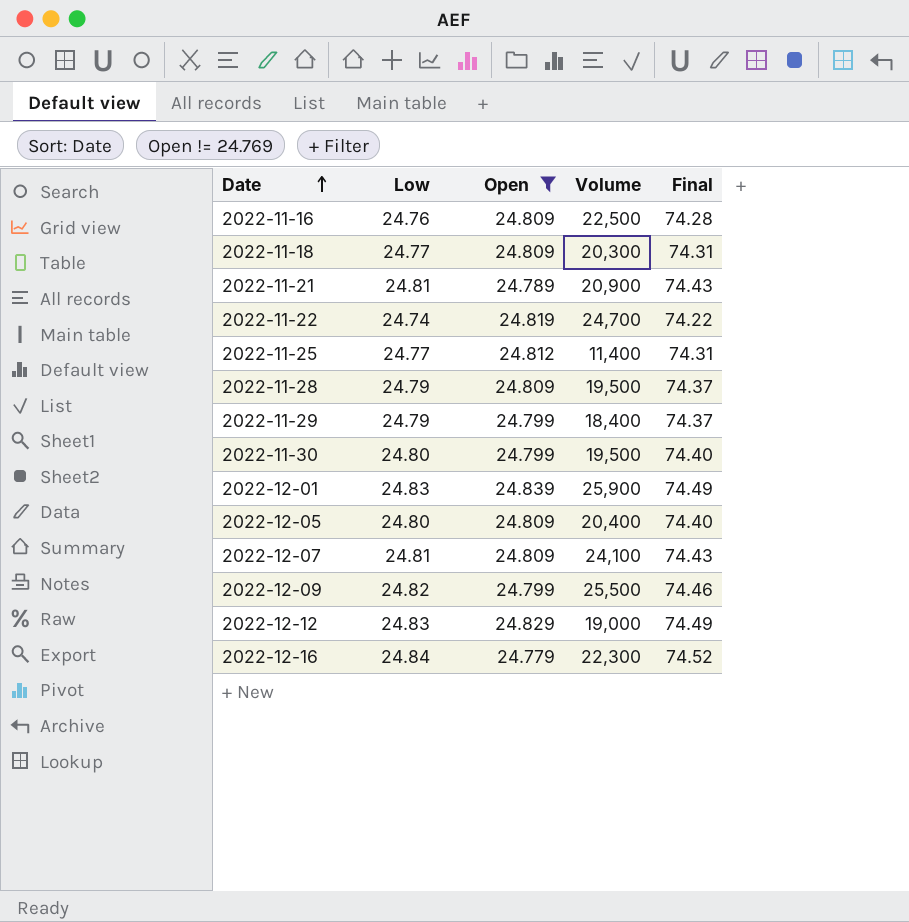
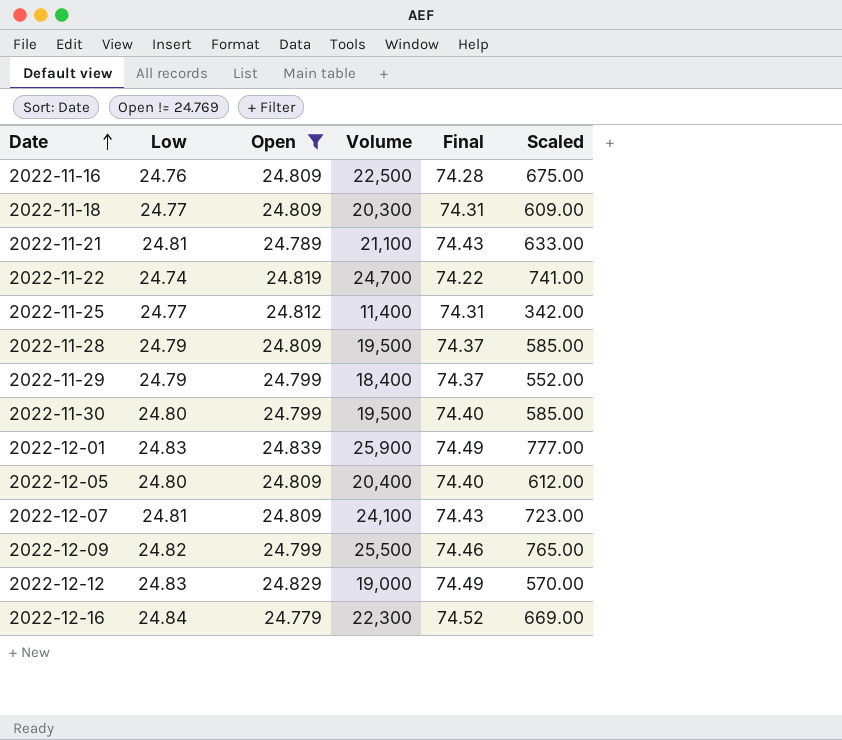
column Scaled | formula: none -> [Volume] * 0.03
2022-11-21 | Volume: 20,900 -> 21,100

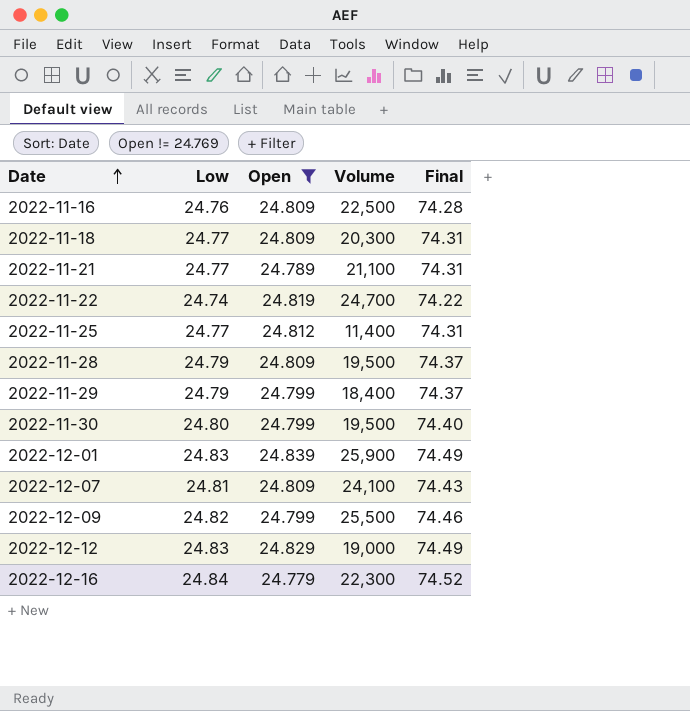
column Scaled | formula: [Volume] * 0.03 -> none
row 2022-12-05: 24.80 | 24.809 | 20,400 | 74.40 | 612.00 -> none
2022-11-21 | Low: 24.81 -> 24.77
2022-11-21 | Final: 74.43 -> 74.31

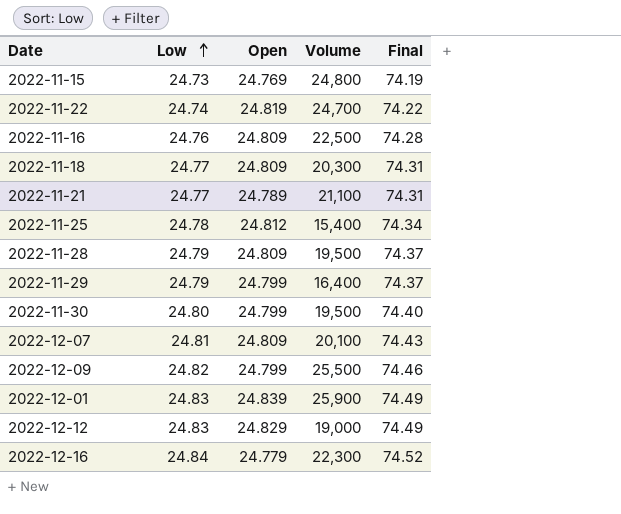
filter: Open != 24.769 -> none
row order: Date ascending -> Low ascending
2022-11-25 | Low: 24.77 -> 24.78
2022-11-25 | Volume: 11,400 -> 15,400
2022-11-25 | Final: 74.31 -> 74.34
2022-11-29 | Volume: 18,400 -> 16,400
2022-12-07 | Volume: 24,100 -> 20,100

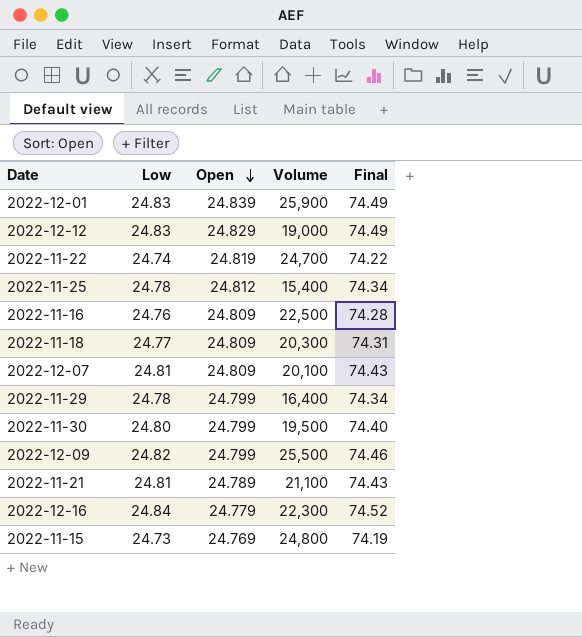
row order: Low ascending -> Open descending
row 2022-11-28: 24.79 | 24.809 | 19,500 | 74.37 -> none
2022-11-29 | Low: 24.79 -> 24.78
2022-11-29 | Final: 74.37 -> 74.34
2022-11-21 | Low: 24.77 -> 24.81
2022-11-21 | Final: 74.31 -> 74.43

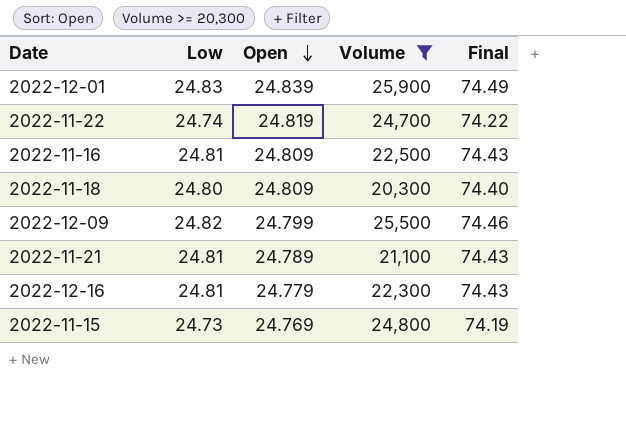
filter: none -> Volume >= 20,300
2022-11-16 | Low: 24.76 -> 24.81
2022-11-16 | Final: 74.28 -> 74.43
2022-11-18 | Low: 24.77 -> 24.80
2022-11-18 | Final: 74.31 -> 74.40
2022-12-16 | Low: 24.84 -> 24.81
2022-12-16 | Final: 74.52 -> 74.43

